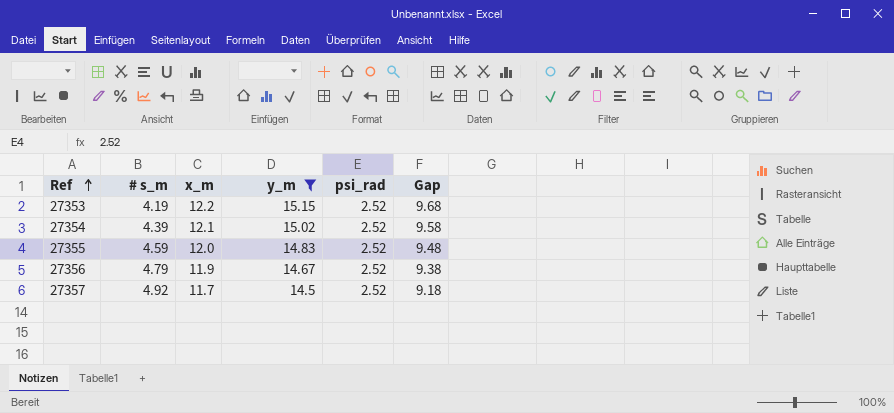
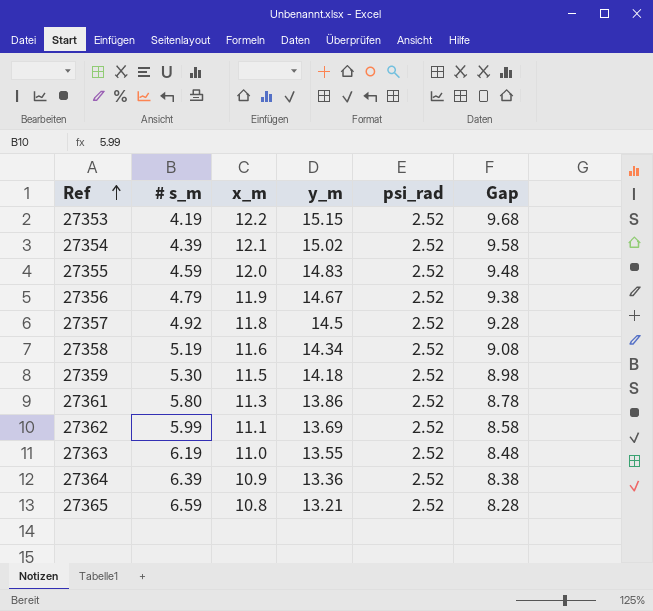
filter: y_m >= 14.5 -> none
27357 | x_m: 11.7 -> 11.8
27357 | Gap: 9.18 -> 9.28

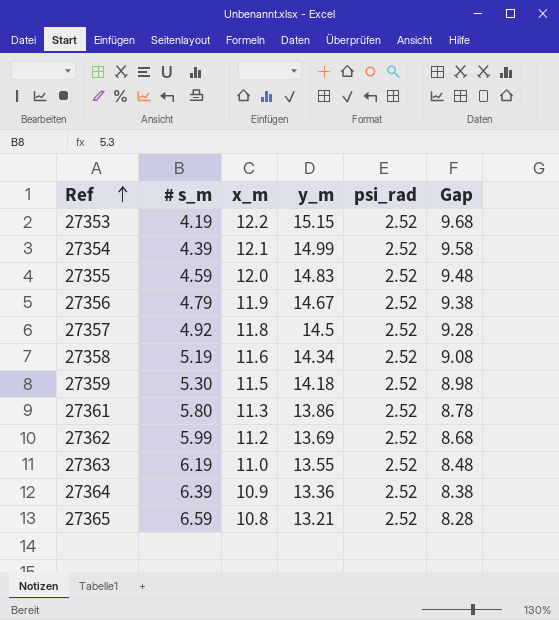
27354 | y_m: 15.02 -> 14.99
27362 | x_m: 11.1 -> 11.2
27362 | Gap: 8.58 -> 8.68

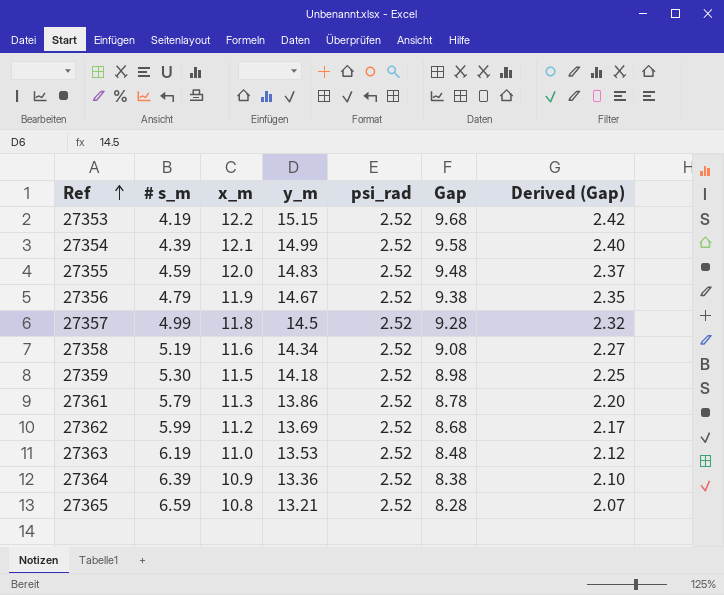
column Derived (Gap) | formula: none -> [Gap] * 0.25
27357 | # s_m: 4.92 -> 4.99
27361 | # s_m: 5.80 -> 5.79
27363 | y_m: 13.55 -> 13.53

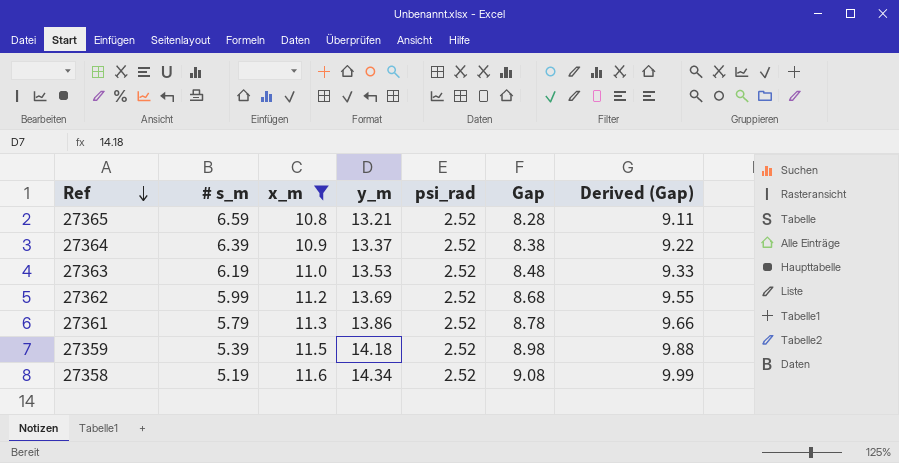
filter: none -> x_m <= 11.6
row order: Ref ascending -> Ref descending
column Derived (Gap) | formula: [Gap] * 0.25 -> [Gap] * 1.1
27364 | y_m: 13.36 -> 13.37
27359 | # s_m: 5.30 -> 5.39

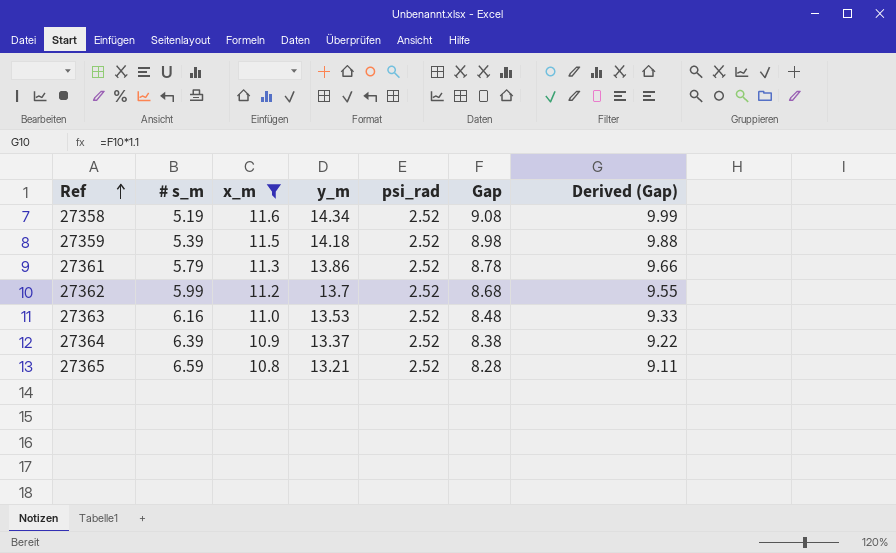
row order: Ref descending -> Ref ascending
27362 | y_m: 13.69 -> 13.7
27363 | # s_m: 6.19 -> 6.16

